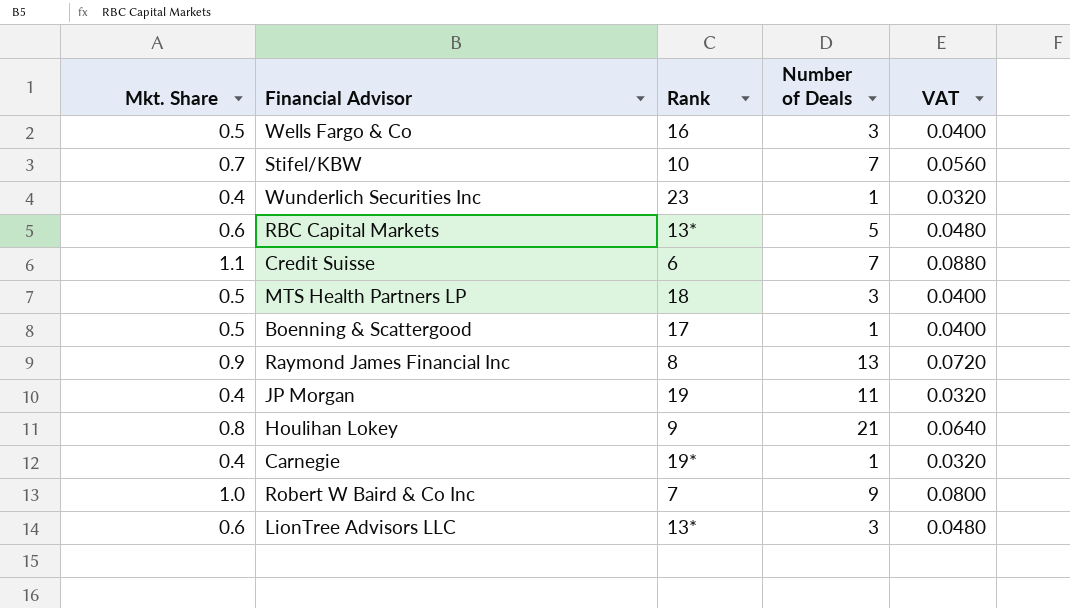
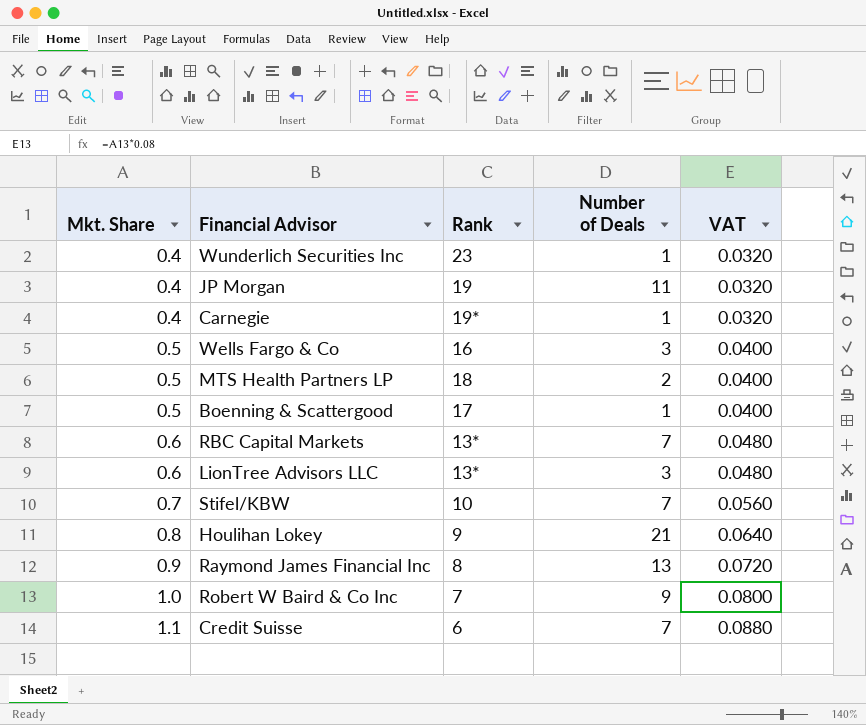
row order: none -> Mkt. Share ascending
MTS Health Partners LP | Number of Deals: 3 -> 2
RBC Capital Markets | Number of Deals: 5 -> 7

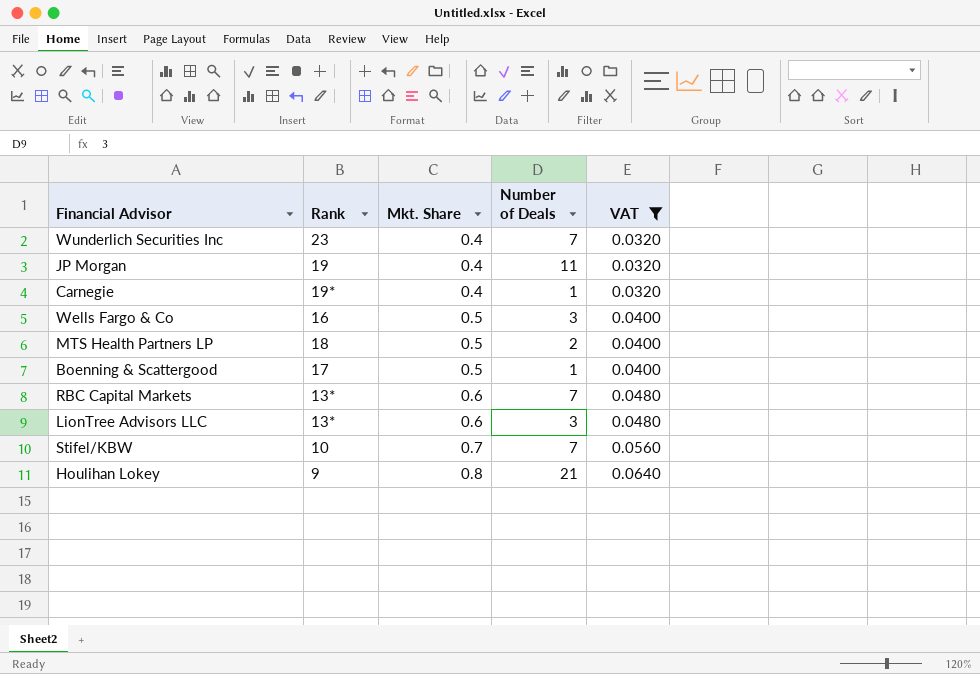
filter: none -> VAT <= 0.0640
column Mkt. Share | position: 1 -> 3
Wunderlich Securities Inc | Number of Deals: 1 -> 7

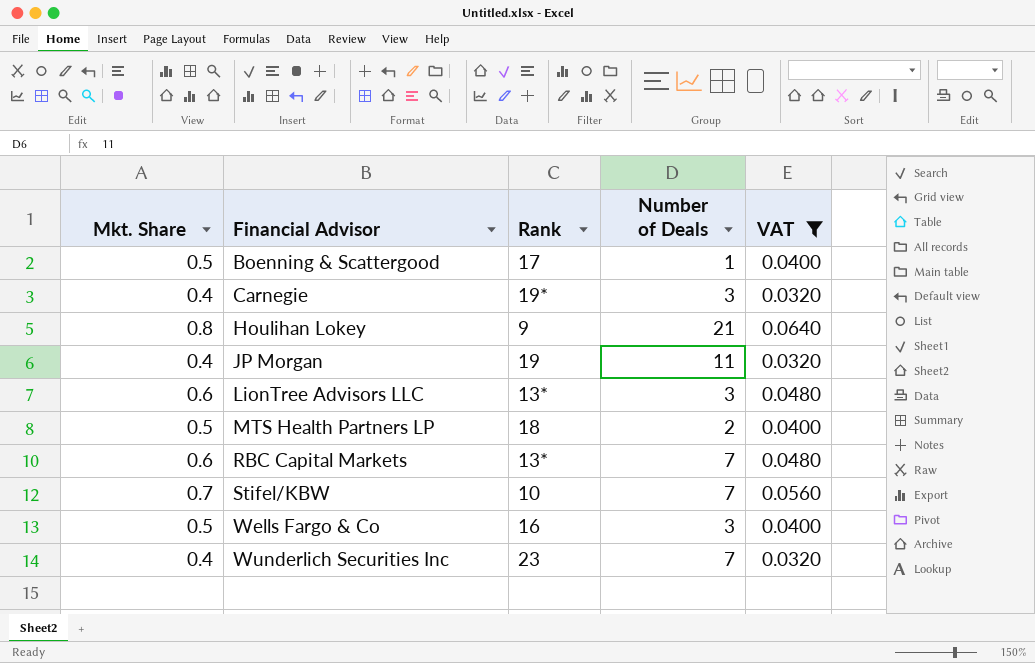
row order: Mkt. Share ascending -> Financial Advisor ascending
column Mkt. Share | position: 3 -> 1
Carnegie | Number of Deals: 1 -> 3

